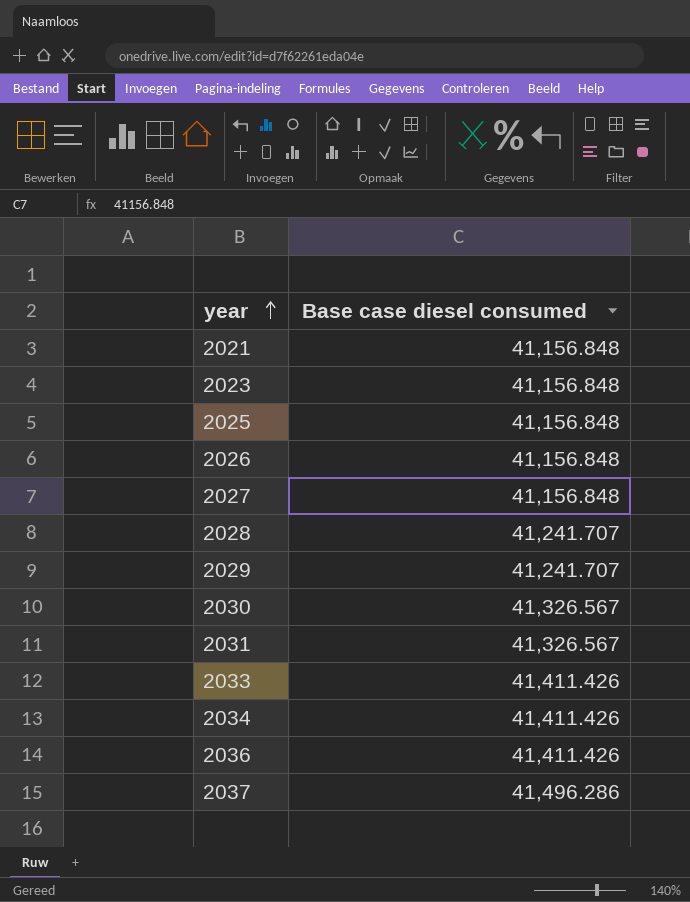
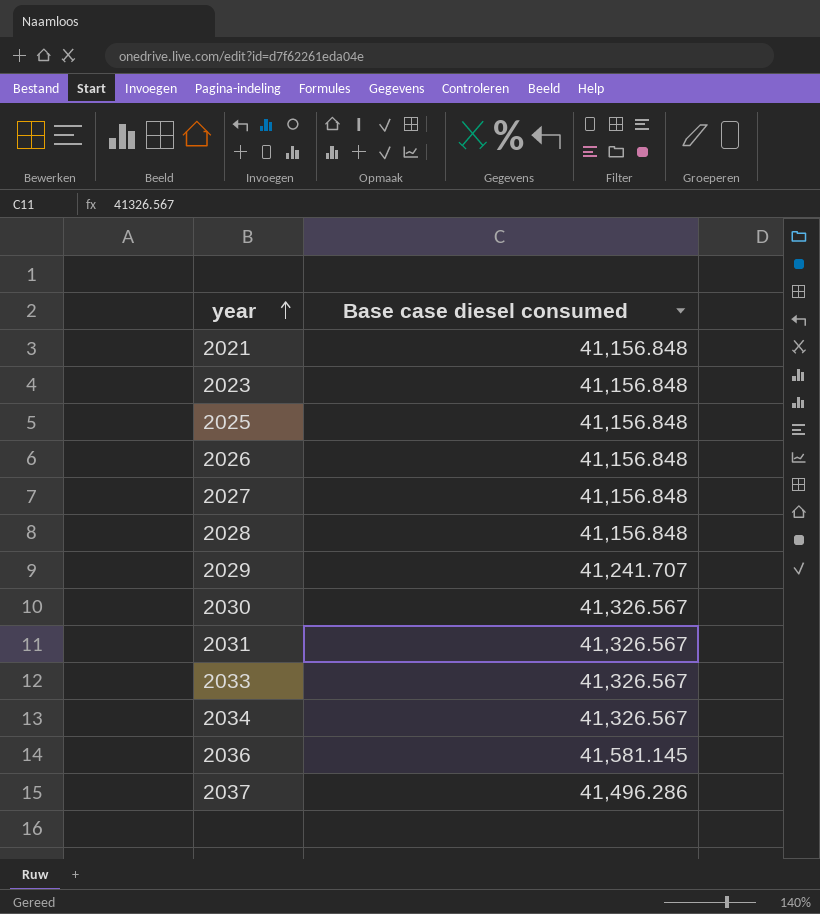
2028 | Base case diesel consumed: 41,241.707 -> 41,156.848
2033 | Base case diesel consumed: 41,411.426 -> 41,326.567
2034 | Base case diesel consumed: 41,411.426 -> 41,326.567
2036 | Base case diesel consumed: 41,411.426 -> 41,581.145

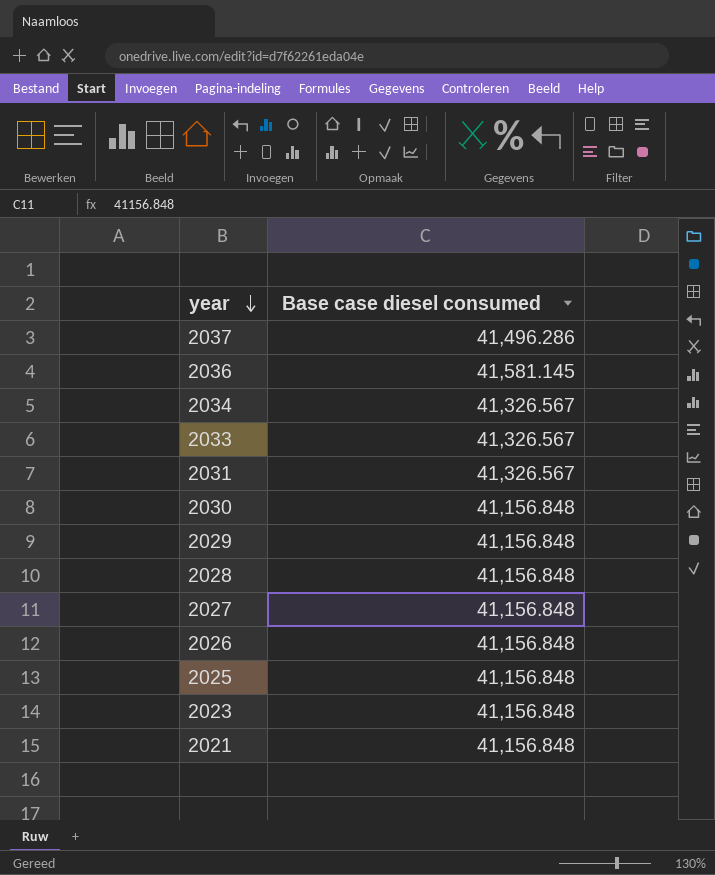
row order: year ascending -> year descending
2030 | Base case diesel consumed: 41,326.567 -> 41,156.848
2029 | Base case diesel consumed: 41,241.707 -> 41,156.848

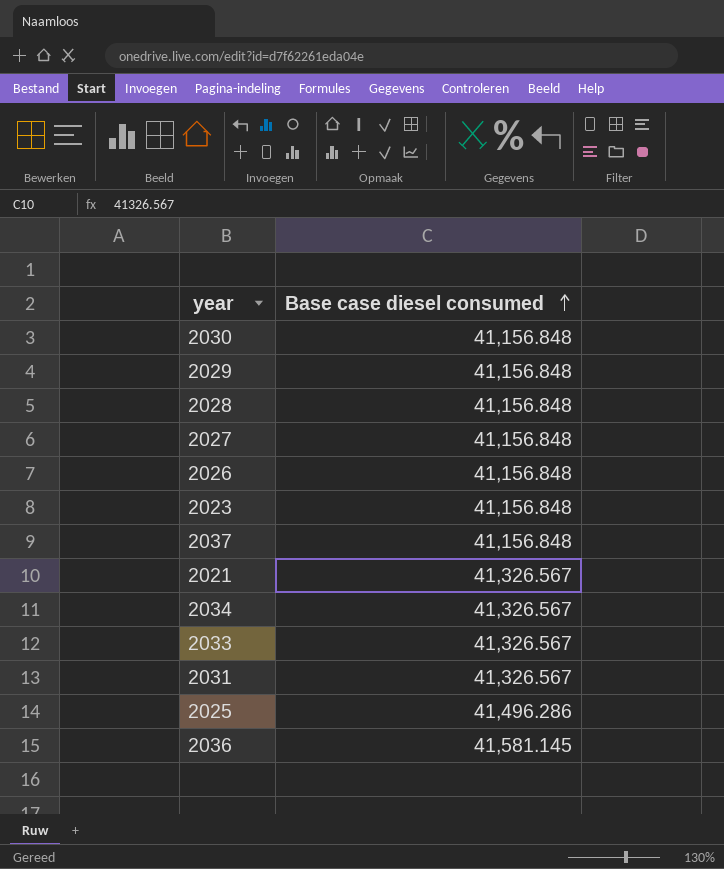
row order: year descending -> Base case diesel consumed ascending
2037 | Base case diesel consumed: 41,496.286 -> 41,156.848
2021 | Base case diesel consumed: 41,156.848 -> 41,326.567
2025 | Base case diesel consumed: 41,156.848 -> 41,496.286

